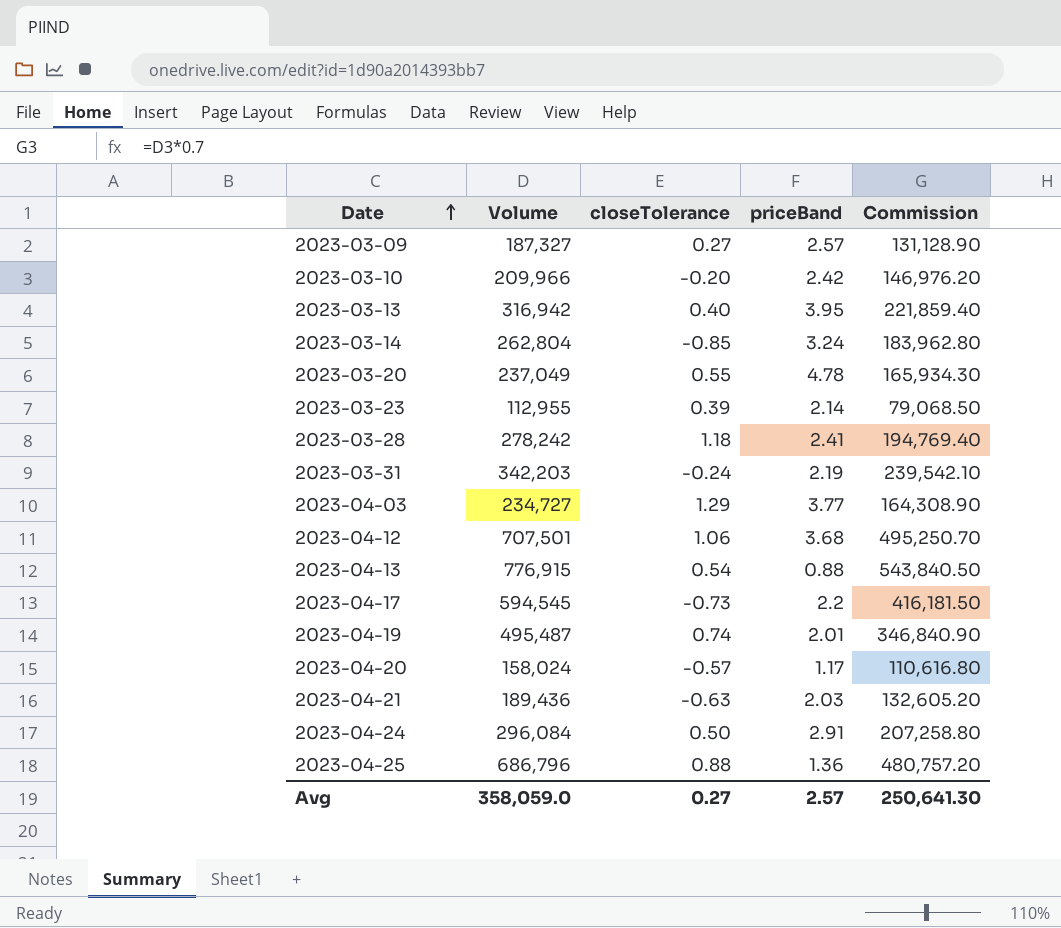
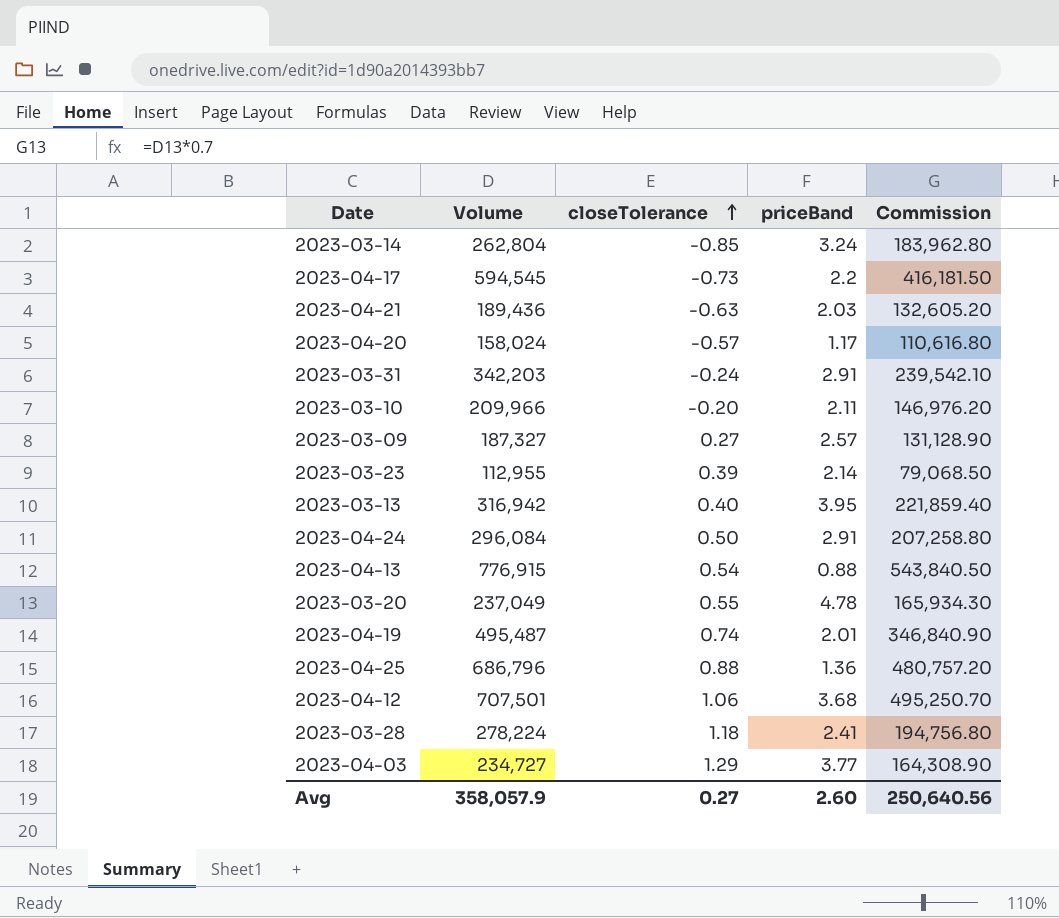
row order: Date ascending -> closeTolerance ascending
2023-03-31 | priceBand: 2.19 -> 2.91
2023-03-10 | priceBand: 2.42 -> 2.11
2023-03-28 | Volume: 278,242 -> 278,224
2023-03-28 | Commission: 194,769.40 -> 194,756.80
Avg | Volume: 358,059.0 -> 358,057.9
Avg | priceBand: 2.57 -> 2.60
Avg | Commission: 250,641.30 -> 250,640.56

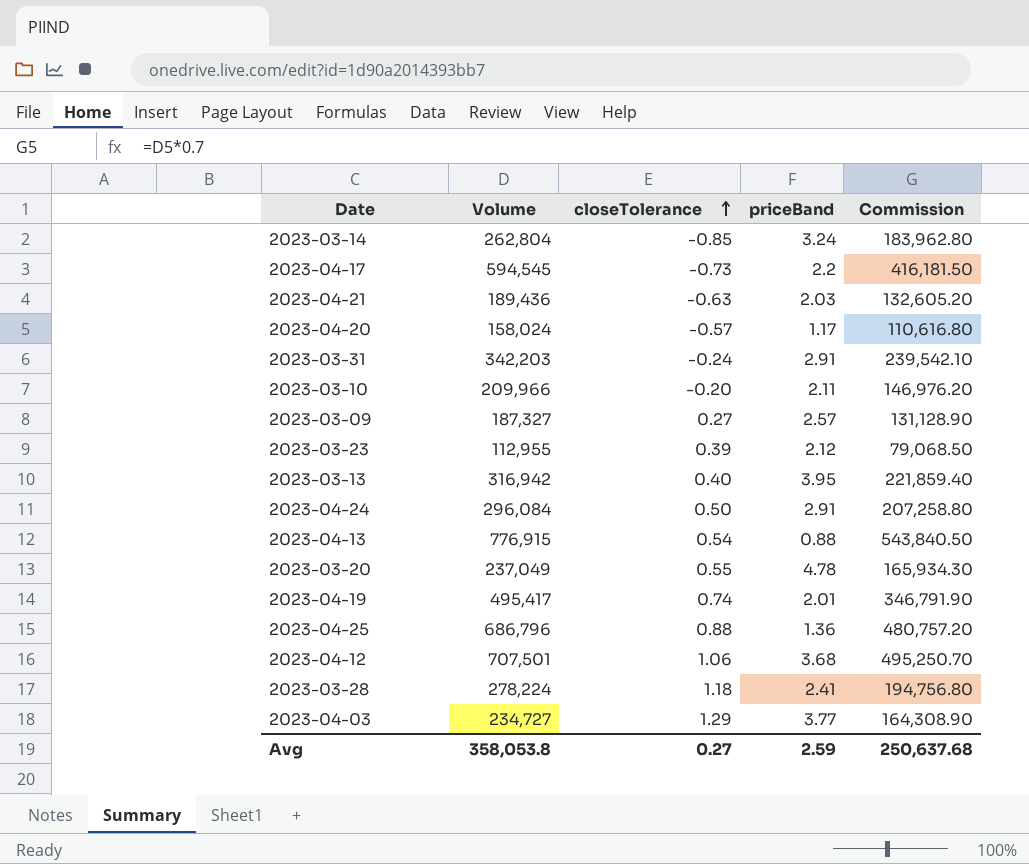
2023-03-23 | priceBand: 2.14 -> 2.12
2023-04-19 | Volume: 495,487 -> 495,417
2023-04-19 | Commission: 346,840.90 -> 346,791.90
Avg | Volume: 358,057.9 -> 358,053.8
Avg | priceBand: 2.60 -> 2.59
Avg | Commission: 250,640.56 -> 250,637.68

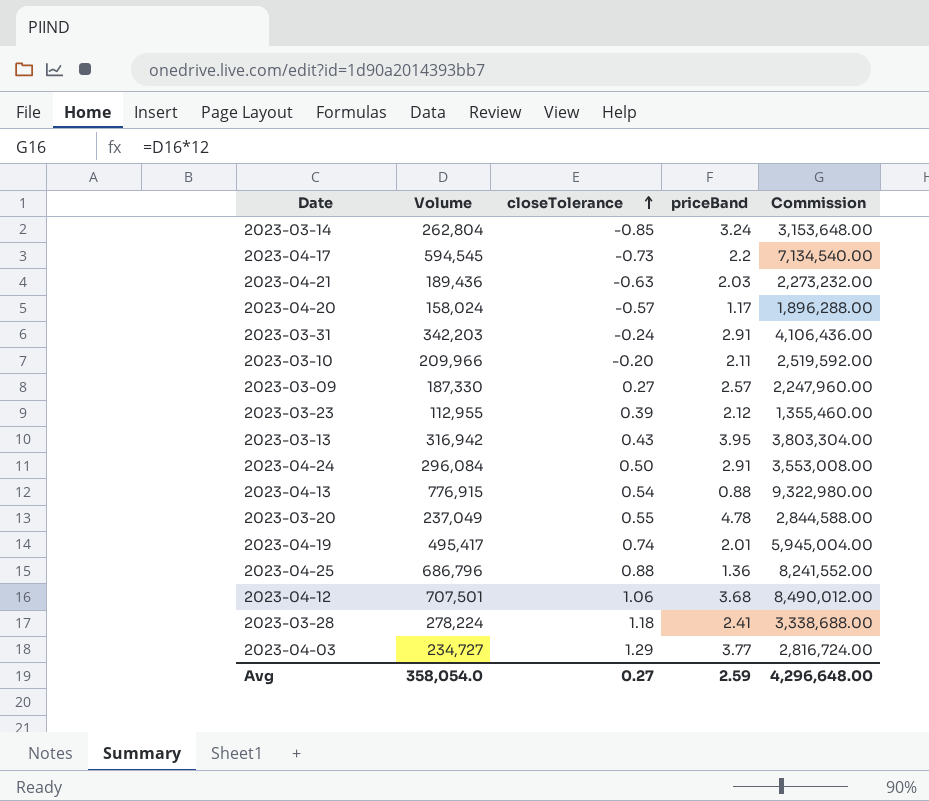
column Commission | formula: [Volume] * 0.7 -> [Volume] * 12
2023-03-09 | Volume: 187,327 -> 187,330
2023-03-13 | closeTolerance: 0.40 -> 0.43
Avg | Volume: 358,053.8 -> 358,054.0
Avg | Commission: 250,637.68 -> 4,296,648.00

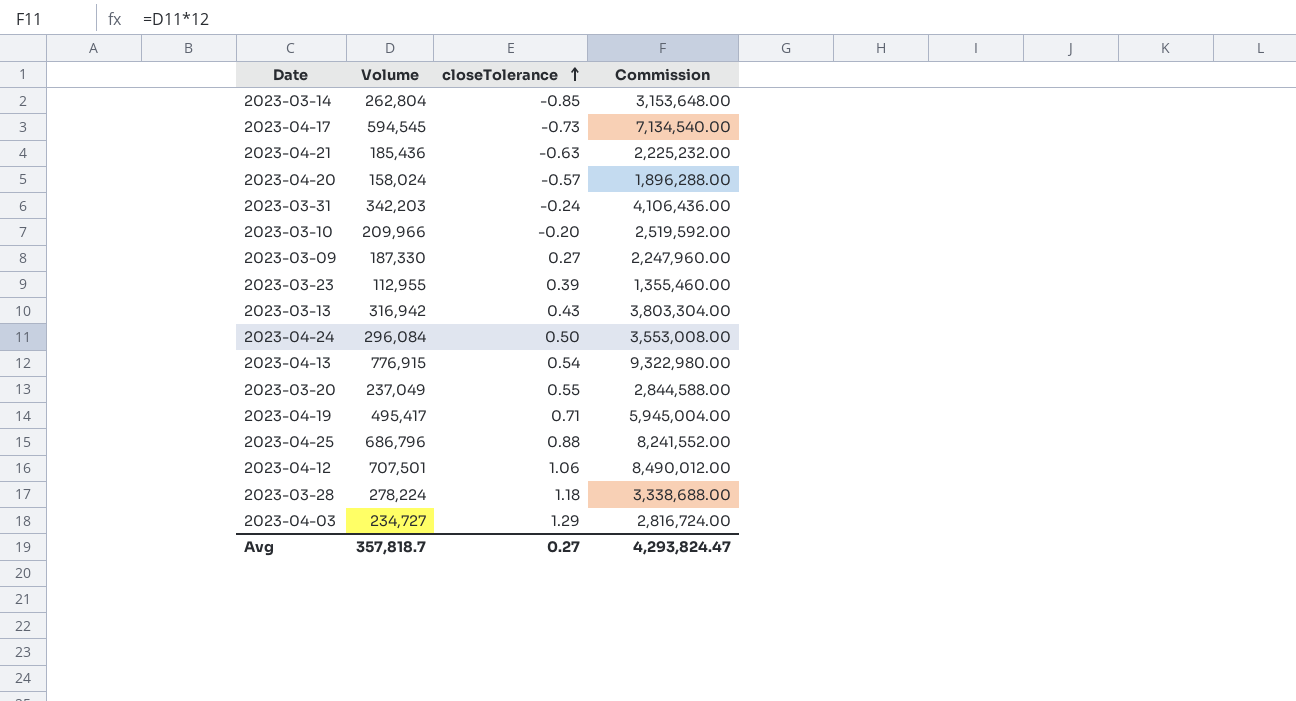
column priceBand | position: 4 -> none
2023-04-21 | Volume: 189,436 -> 185,436
2023-04-21 | Commission: 2,273,232.00 -> 2,225,232.00
2023-04-19 | closeTolerance: 0.74 -> 0.71
Avg | Volume: 358,054.0 -> 357,818.7
Avg | Commission: 4,296,648.00 -> 4,293,824.47

